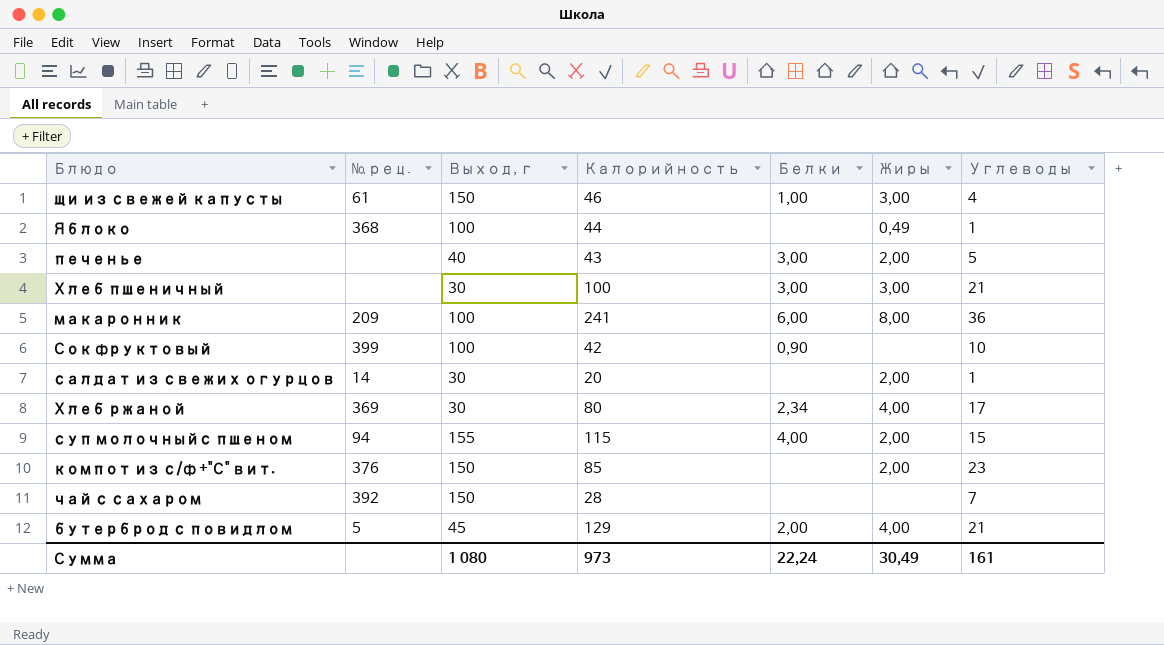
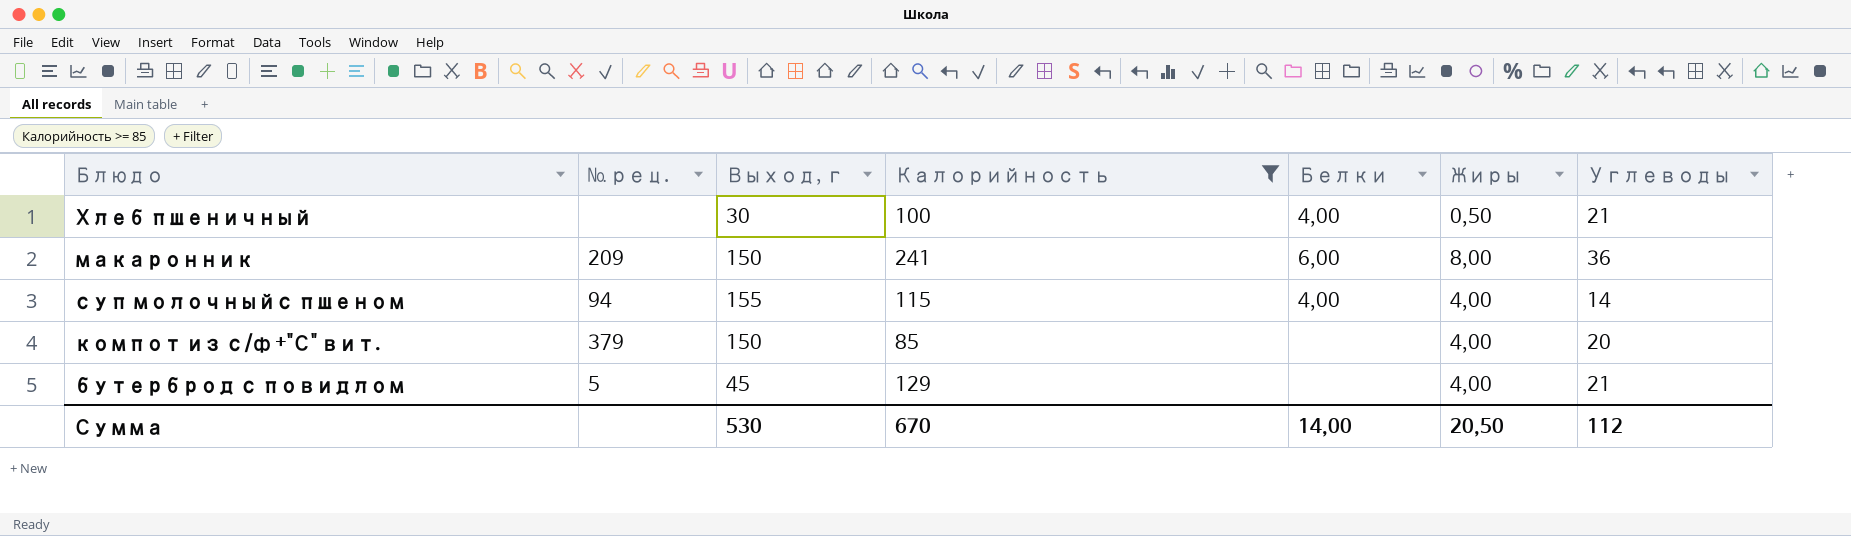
filter: none -> Калорийность >= 85
Хлеб пшеничный | Белки: 3,00 -> 4,00
Хлеб пшеничный | Жиры: 3,00 -> 0,50
макаронник | Выход, г: 100 -> 150
суп молочныйс пшеном | Жиры: 2,00 -> 4,00
суп молочныйс пшеном | Углеводы: 15 -> 14
компот из с/ф +"С" вит. | № рец.: 376 -> 379
компот из с/ф +"С" вит. | Жиры: 2,00 -> 4,00
компот из с/ф +"С" вит. | Углеводы: 23 -> 20
бутерброд с повидлом | Белки: 2,00 -> none
Сумма | Выход, г: 1 080 -> 530
Сумма | Калорийность: 973 -> 670
Сумма | Белки: 22,24 -> 14,00
Сумма | Жиры: 30,49 -> 20,50
Сумма | Углеводы: 161 -> 112

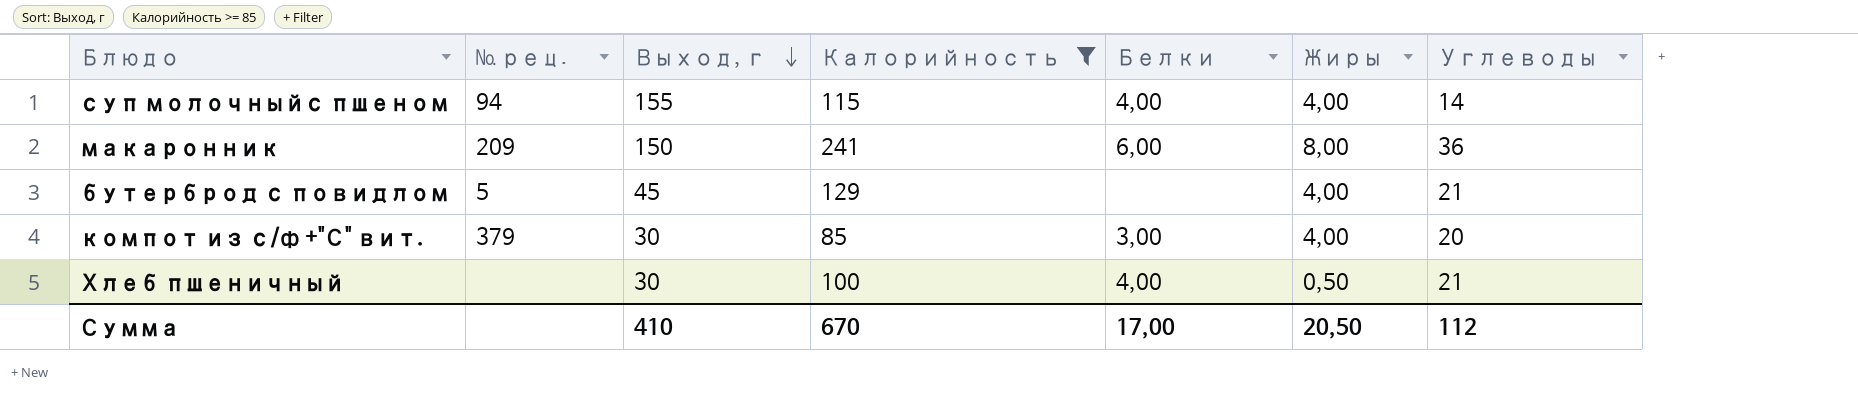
row order: none -> Выход, г descending
компот из с/ф +"С" вит. | Выход, г: 150 -> 30
компот из с/ф +"С" вит. | Белки: none -> 3,00
Сумма | Выход, г: 530 -> 410
Сумма | Белки: 14,00 -> 17,00

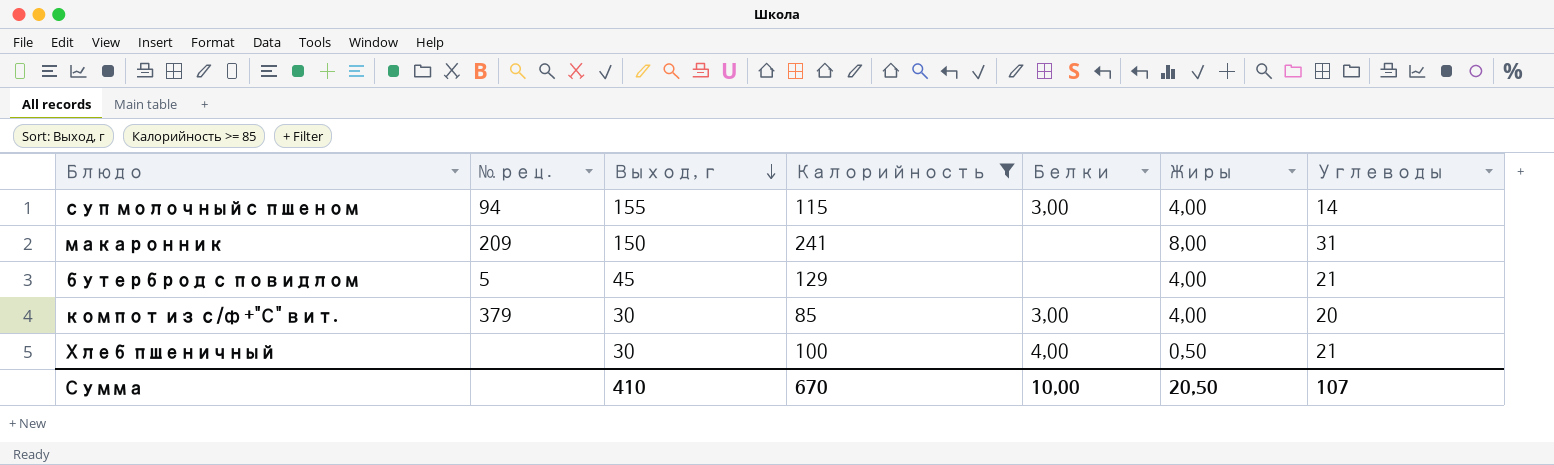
суп молочныйс пшеном | Белки: 4,00 -> 3,00
макаронник | Белки: 6,00 -> none
макаронник | Углеводы: 36 -> 31
Сумма | Белки: 17,00 -> 10,00
Сумма | Углеводы: 112 -> 107

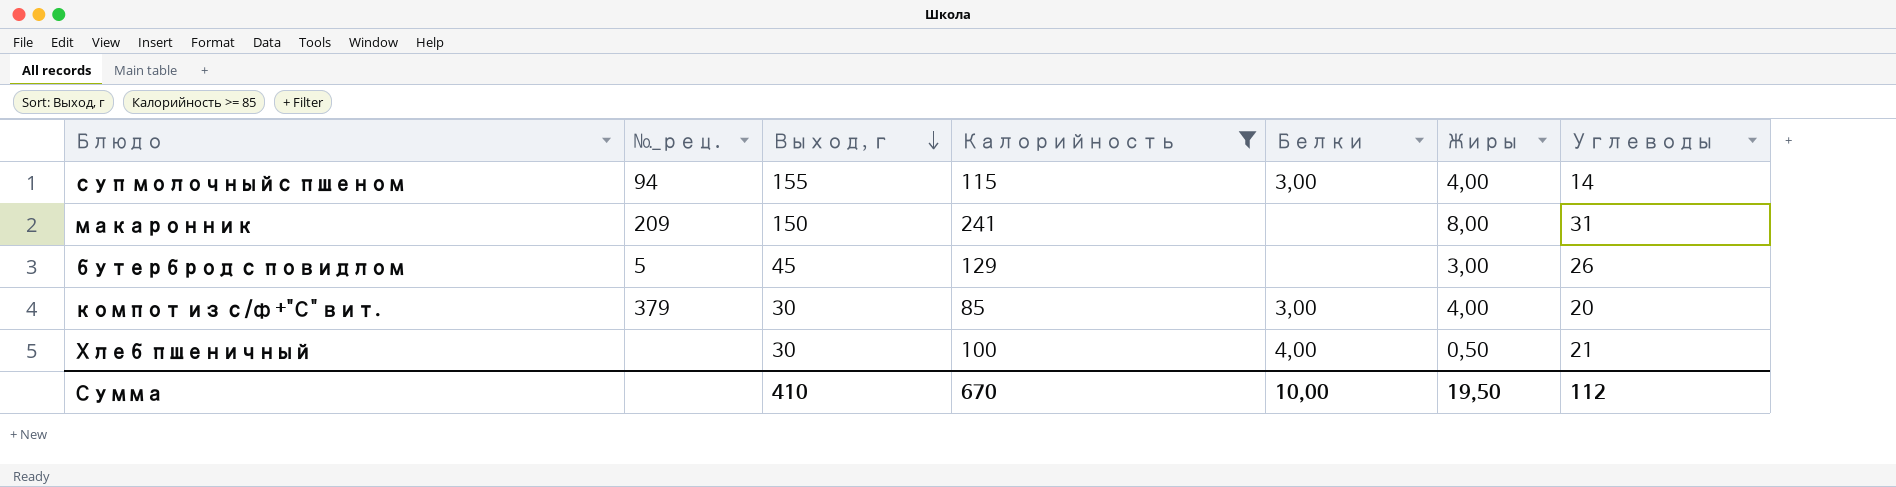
column name: № рец. -> №_рец.
бутерброд с повидлом | Жиры: 4,00 -> 3,00
бутерброд с повидлом | Углеводы: 21 -> 26
Сумма | Жиры: 20,50 -> 19,50
Сумма | Углеводы: 107 -> 112

